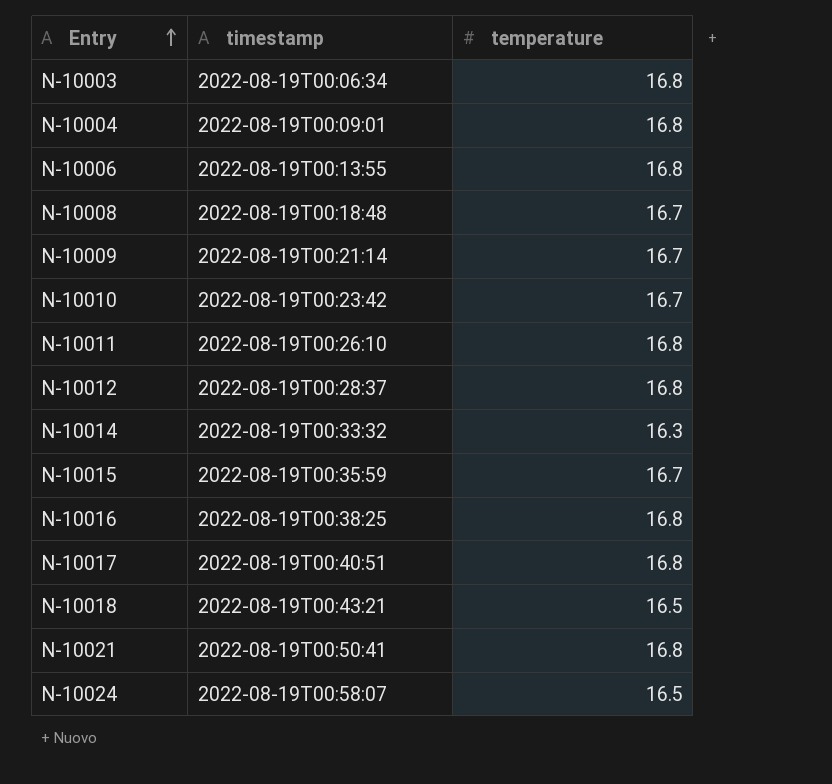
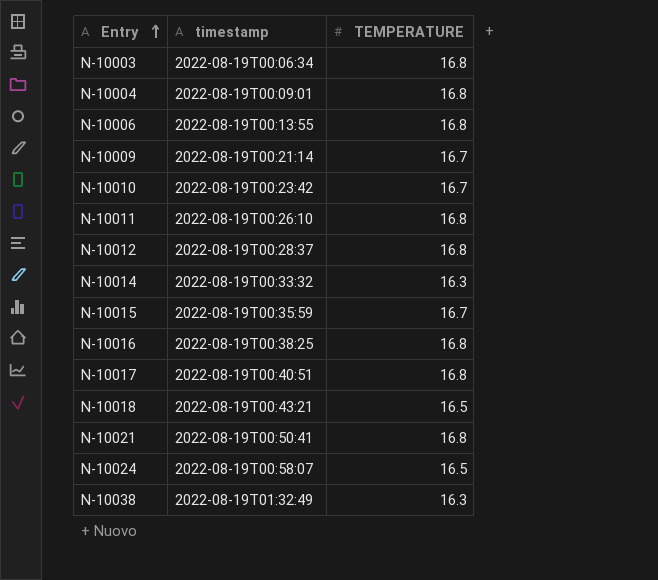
column name: temperature -> TEMPERATURE
row N-10008: 2022-08-19T00:18:48 | 16.7 -> none
row N-10038: none -> 2022-08-19T01:32:49 | 16.3

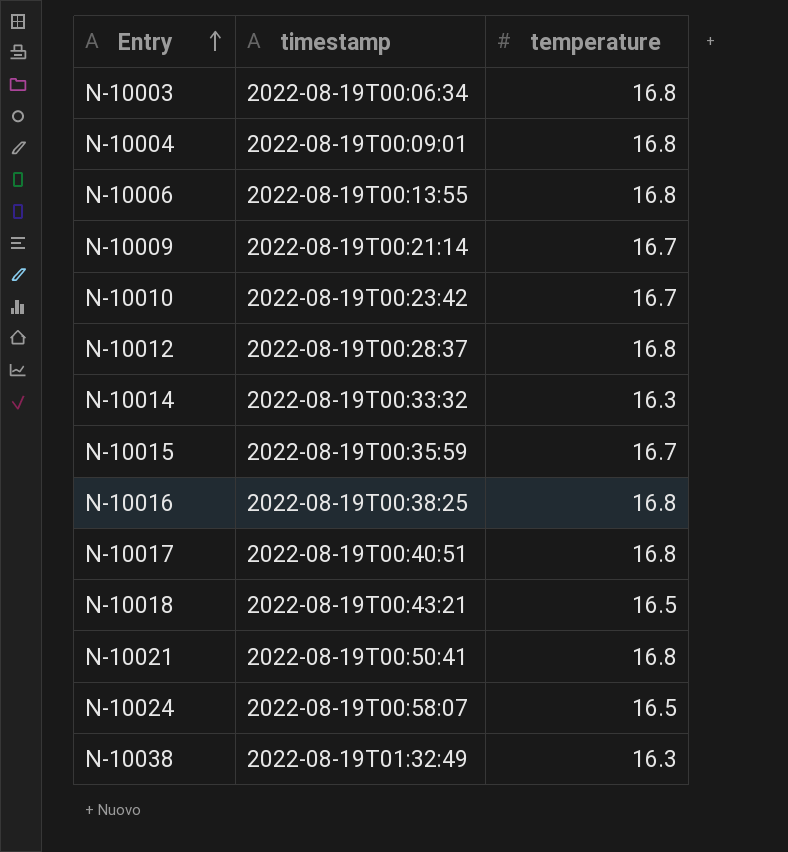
column name: TEMPERATURE -> temperature
row N-10011: 2022-08-19T00:26:10 | 16.8 -> none

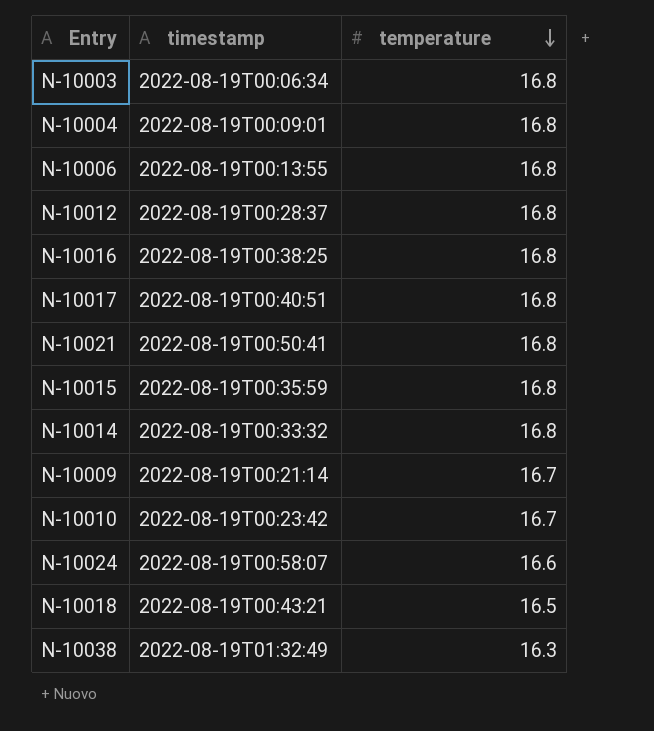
row order: Entry ascending -> temperature descending
N-10015 | temperature: 16.7 -> 16.8
N-10014 | temperature: 16.3 -> 16.8
N-10024 | temperature: 16.5 -> 16.6

